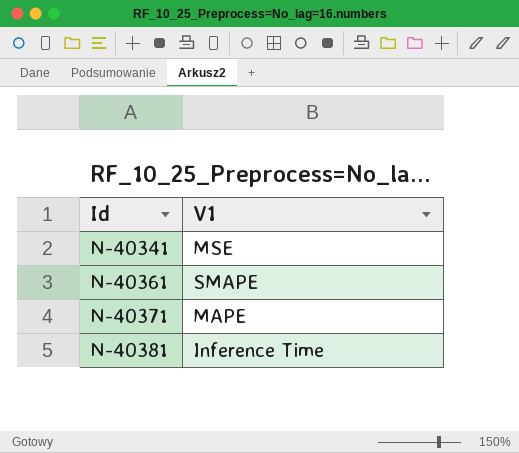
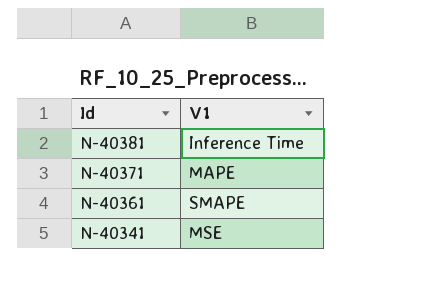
row order: Id ascending -> Id descending

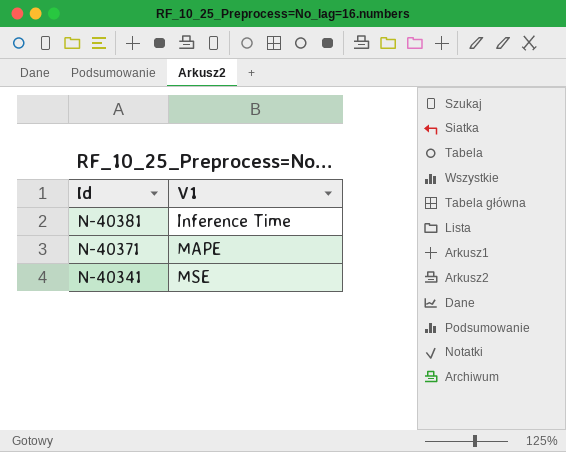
row N-40361: SMAPE -> none

